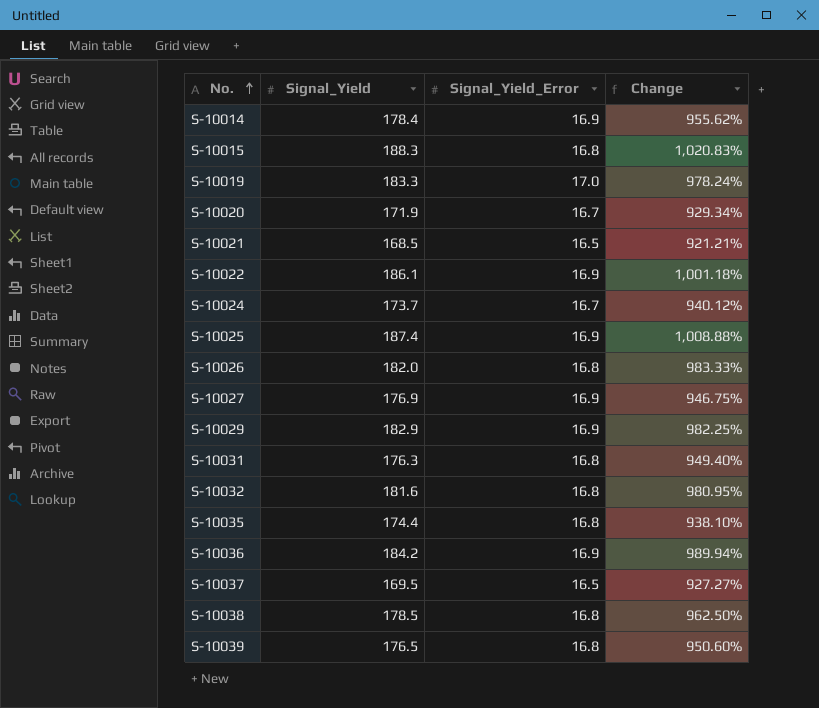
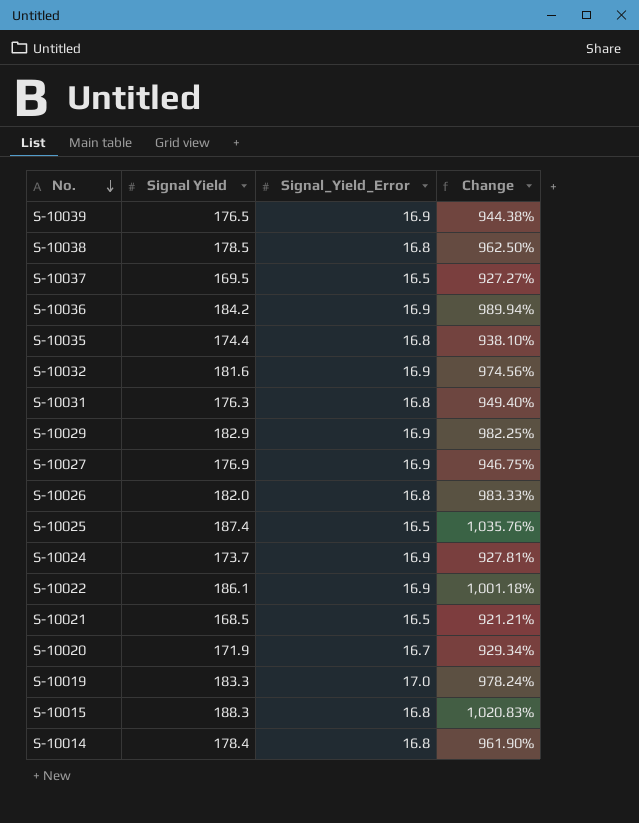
row order: No. ascending -> No. descending
column name: Signal_Yield -> Signal Yield
S-10039 | Signal_Yield_Error: 16.8 -> 16.9
S-10039 | Change: 950.60% -> 944.38%
S-10032 | Signal_Yield_Error: 16.8 -> 16.9
S-10032 | Change: 980.95% -> 974.56%
S-10025 | Signal_Yield_Error: 16.9 -> 16.5
S-10025 | Change: 1,008.88% -> 1,035.76%
S-10024 | Signal_Yield_Error: 16.7 -> 16.9
S-10024 | Change: 940.12% -> 927.81%
S-10014 | Signal_Yield_Error: 16.9 -> 16.8
S-10014 | Change: 955.62% -> 961.90%

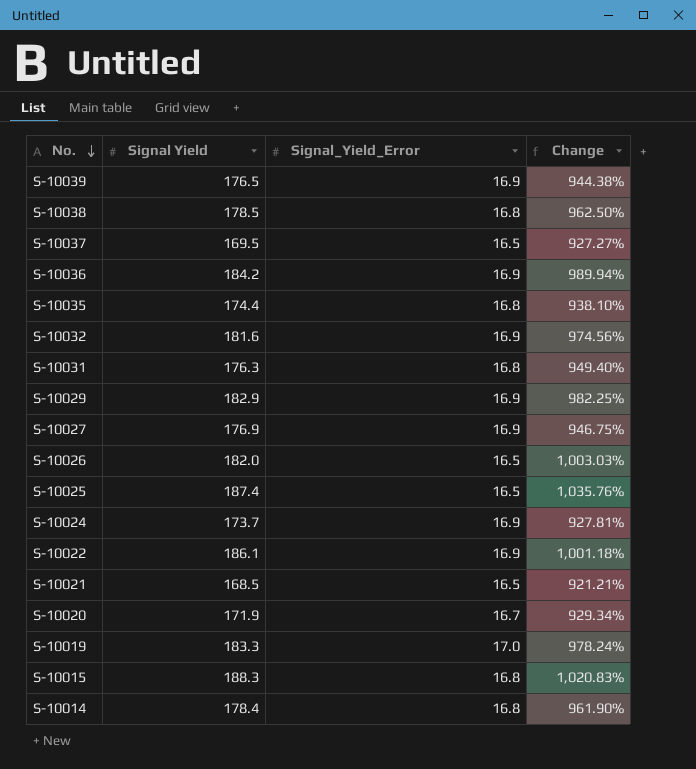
S-10026 | Signal_Yield_Error: 16.8 -> 16.5
S-10026 | Change: 983.33% -> 1,003.03%

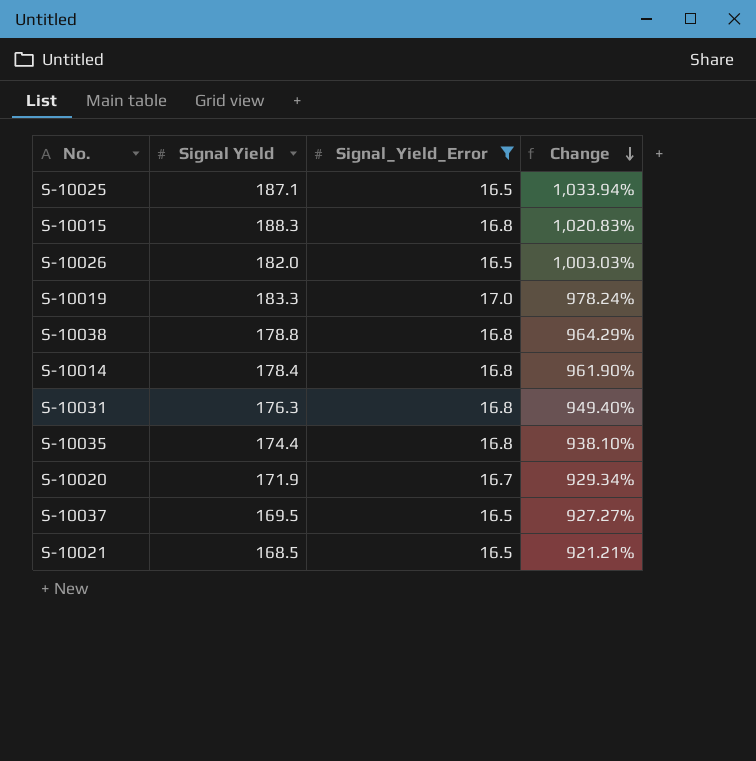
filter: none -> Signal_Yield_Error != 16.9
row order: No. descending -> Change descending
S-10025 | Signal Yield: 187.4 -> 187.1
S-10025 | Change: 1,035.76% -> 1,033.94%
S-10038 | Signal Yield: 178.5 -> 178.8
S-10038 | Change: 962.50% -> 964.29%

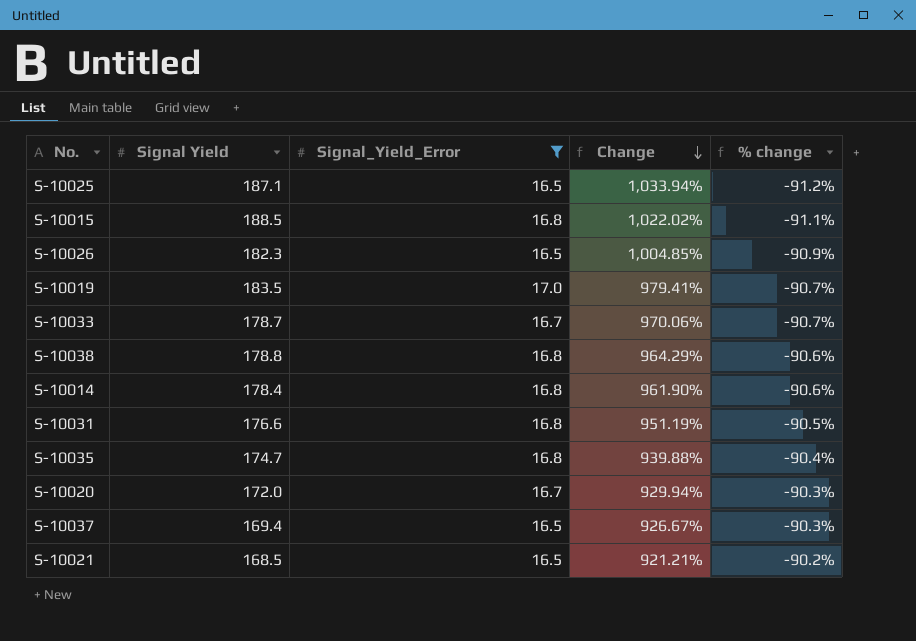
column % change | formula: none -> ([Signal_Yield_Error] - [Signal Yield]) / [Signal Yield]
S-10015 | Signal Yield: 188.3 -> 188.5
S-10015 | Change: 1,020.83% -> 1,022.02%
S-10026 | Signal Yield: 182.0 -> 182.3
S-10026 | Change: 1,003.03% -> 1,004.85%
S-10019 | Signal Yield: 183.3 -> 183.5
S-10019 | Change: 978.24% -> 979.41%
row S-10033: none -> 178.7 | 16.7 | 970.06% | -90.7%
S-10031 | Signal Yield: 176.3 -> 176.6
S-10031 | Change: 949.40% -> 951.19%
S-10035 | Signal Yield: 174.4 -> 174.7
S-10035 | Change: 938.10% -> 939.88%
S-10020 | Signal Yield: 171.9 -> 172.0
S-10020 | Change: 929.34% -> 929.94%
S-10037 | Signal Yield: 169.5 -> 169.4
S-10037 | Change: 927.27% -> 926.67%

